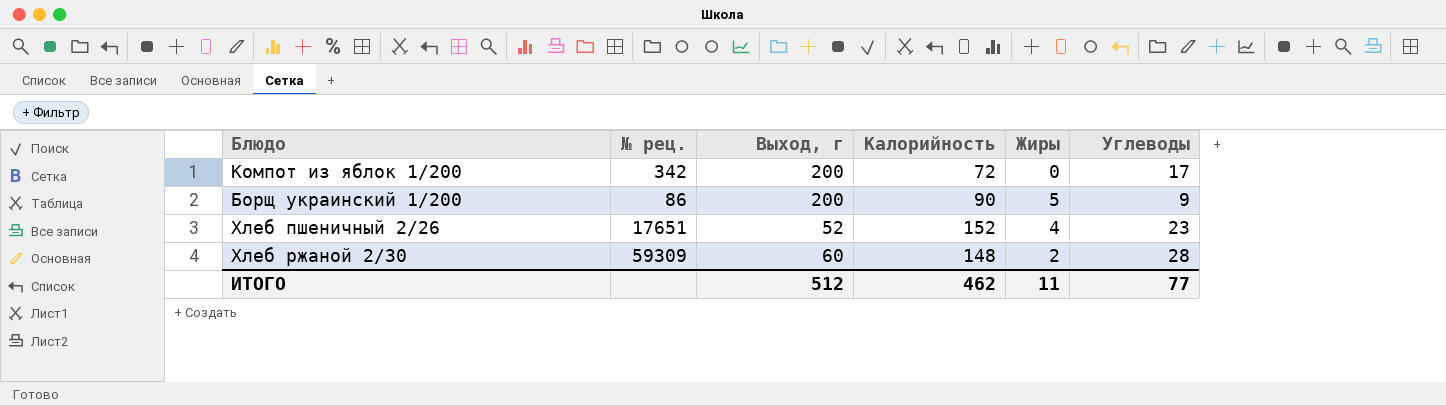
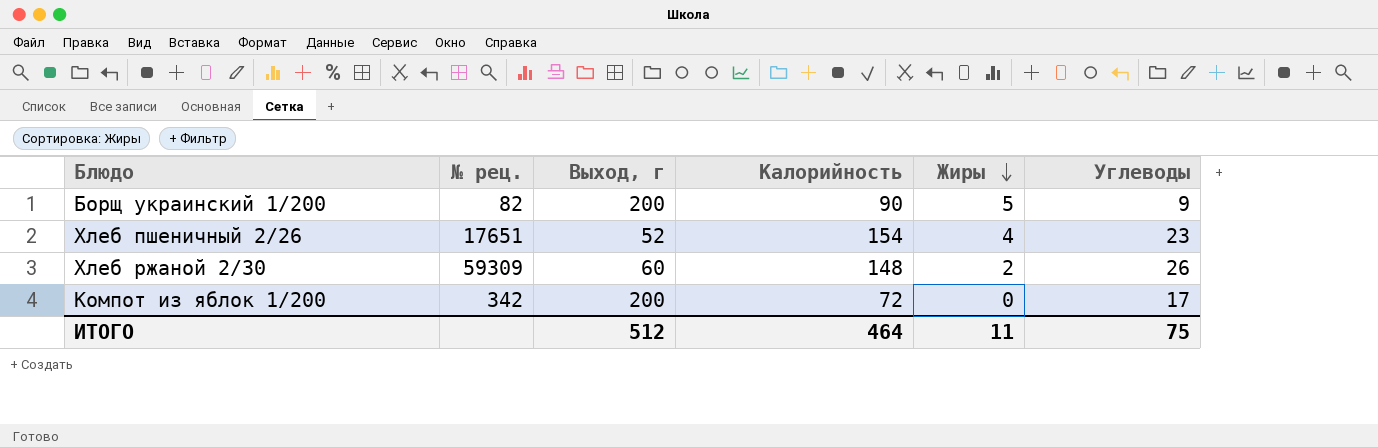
row order: none -> Жиры descending
Борщ украинский 1/200 | № рец.: 86 -> 82
Хлеб пшеничный 2/26 | Калорийность: 152 -> 154
Хлеб ржаной 2/30 | Углеводы: 28 -> 26
ИТОГО | Калорийность: 462 -> 464
ИТОГО | Углеводы: 77 -> 75

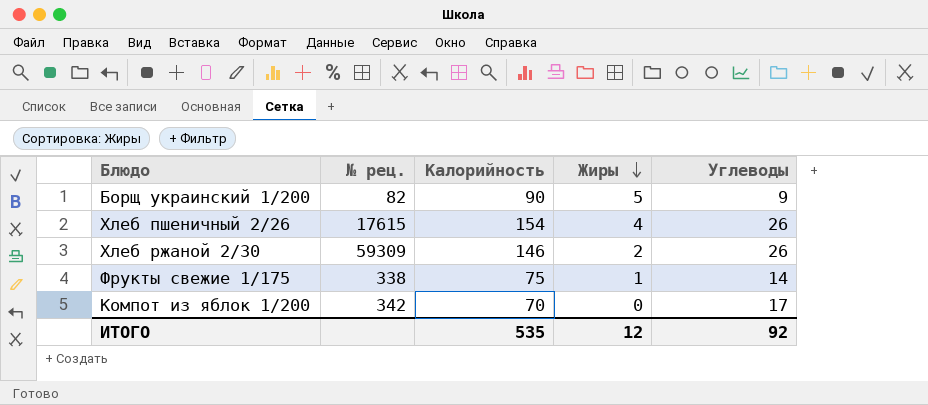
column Выход, г | position: 3 -> none
Хлеб пшеничный 2/26 | № рец.: 17651 -> 17615
Хлеб пшеничный 2/26 | Углеводы: 23 -> 26
Хлеб ржаной 2/30 | Калорийность: 148 -> 146
row Фрукты свежие 1/175: none -> 338 | 75 | 1 | 14
Компот из яблок 1/200 | Калорийность: 72 -> 70
ИТОГО | Калорийность: 464 -> 535
ИТОГО | Жиры: 11 -> 12
ИТОГО | Углеводы: 75 -> 92

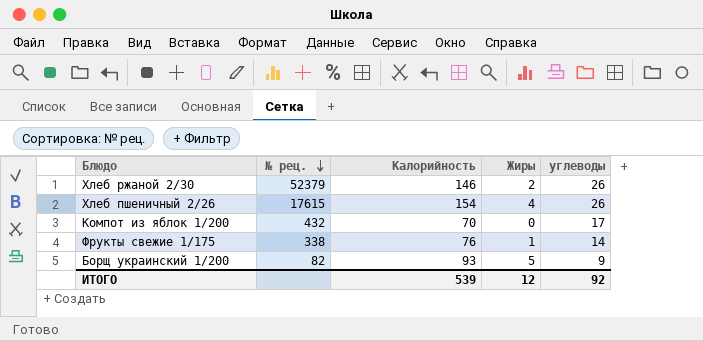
row order: Жиры descending -> № рец. descending
column name: Углеводы -> углеводы
Хлеб ржаной 2/30 | № рец.: 59309 -> 52379
Компот из яблок 1/200 | № рец.: 342 -> 432
Фрукты свежие 1/175 | Калорийность: 75 -> 76
Борщ украинский 1/200 | Калорийность: 90 -> 93
ИТОГО | Калорийность: 535 -> 539

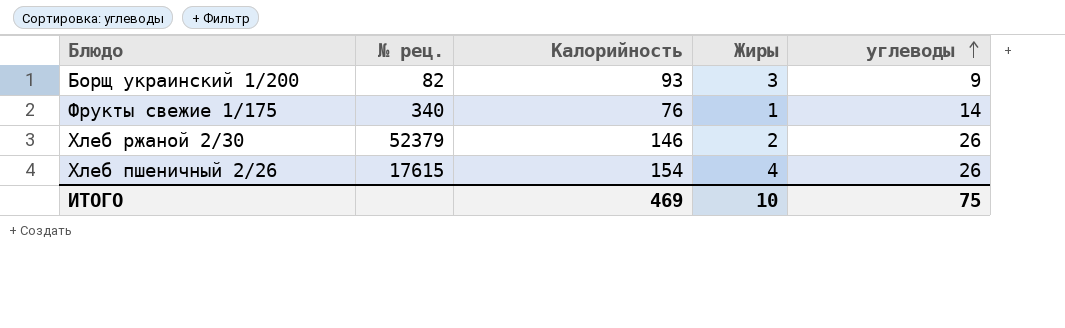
row order: № рец. descending -> углеводы ascending
row Компот из яблок 1/200: 432 | 70 | 0 | 17 -> none
Борщ украинский 1/200 | Жиры: 5 -> 3
Фрукты свежие 1/175 | № рец.: 338 -> 340
ИТОГО | Калорийность: 539 -> 469
ИТОГО | Жиры: 12 -> 10
ИТОГО | углеводы: 92 -> 75

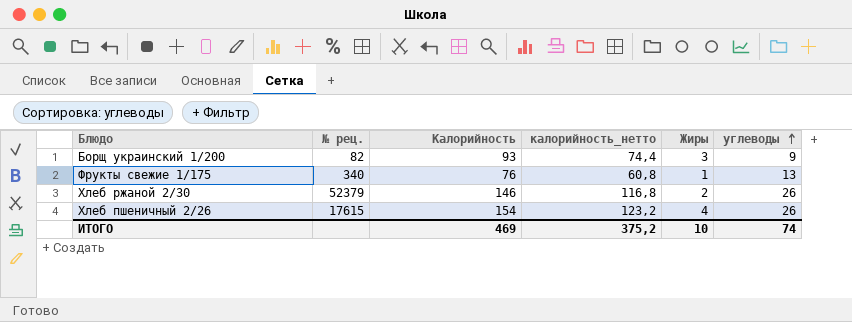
column калорийность_нетто | formula: none -> [Калорийность] * 0,8
Фрукты свежие 1/175 | углеводы: 14 -> 13
ИТОГО | углеводы: 75 -> 74

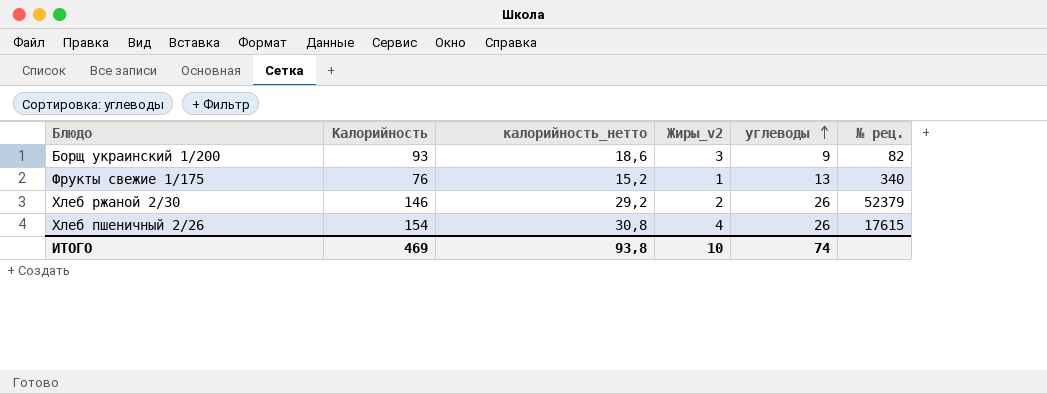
column калорийность_нетто | formula: [Калорийность] * 0,8 -> [Калорийность] * 0,2
column name: Жиры -> Жиры_v2
column № рец. | position: 2 -> 6
ИТОГО | калорийность_нетто: 375,2 -> 93,8

